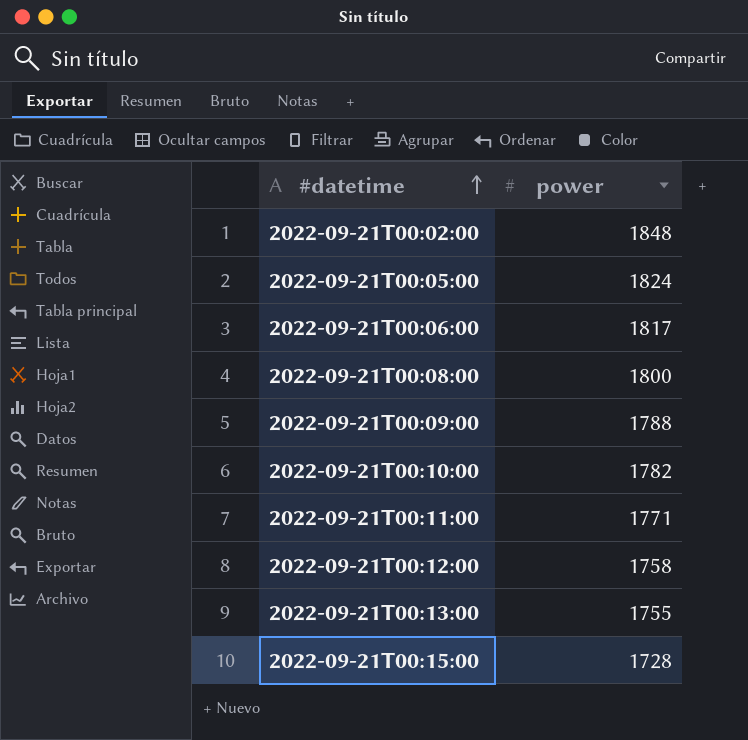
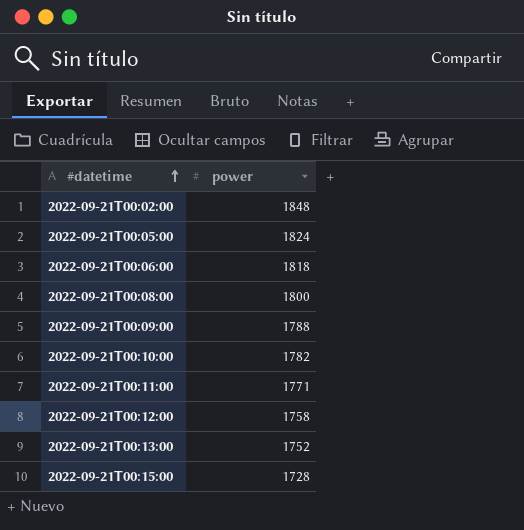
2022-09-21T00:06:00 | power: 1817 -> 1818
2022-09-21T00:13:00 | power: 1755 -> 1752

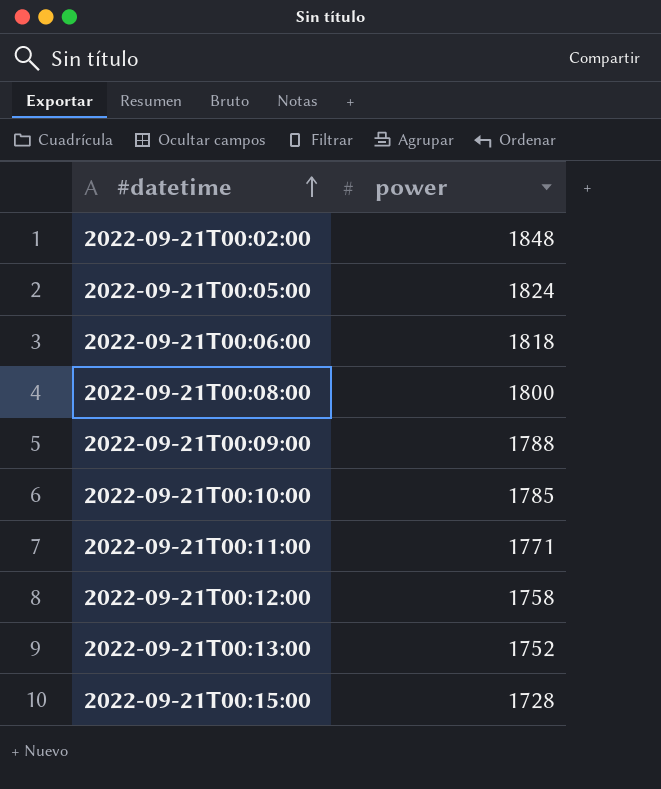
2022-09-21T00:10:00 | power: 1782 -> 1785

